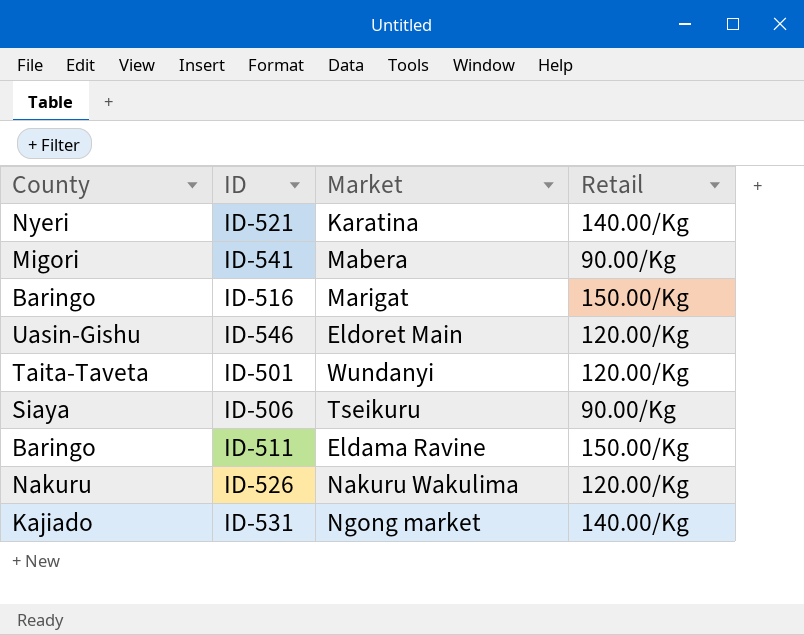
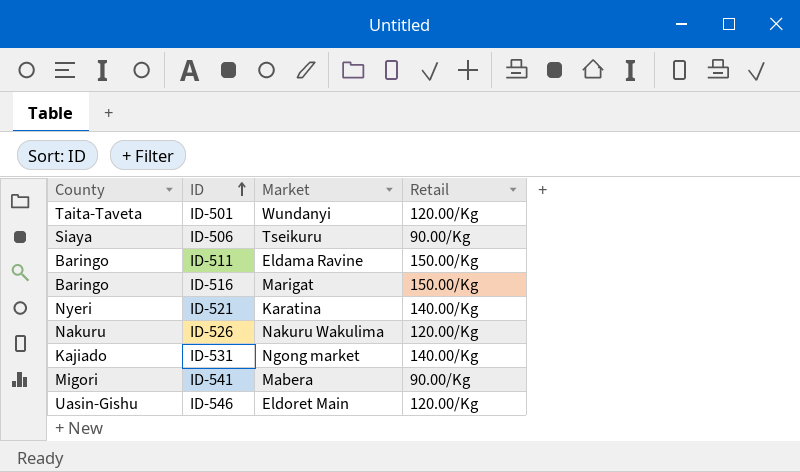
row order: none -> ID ascending

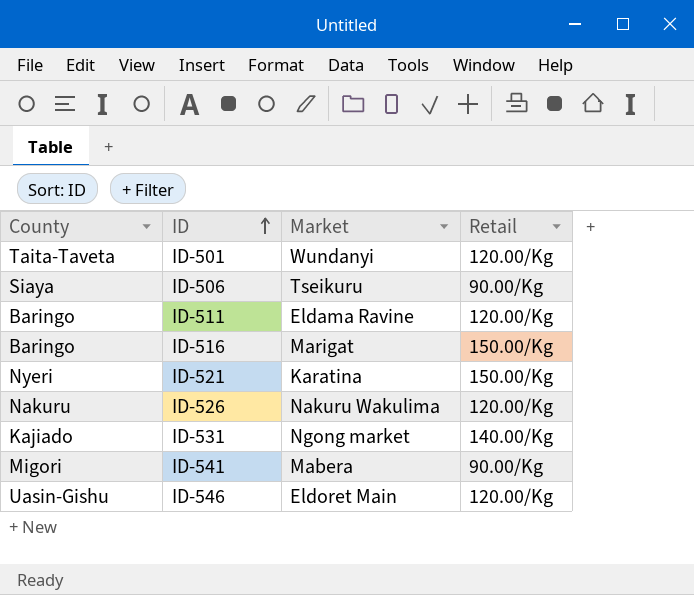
ID-511 | Retail: 150.00/Kg -> 120.00/Kg
ID-521 | Retail: 140.00/Kg -> 150.00/Kg

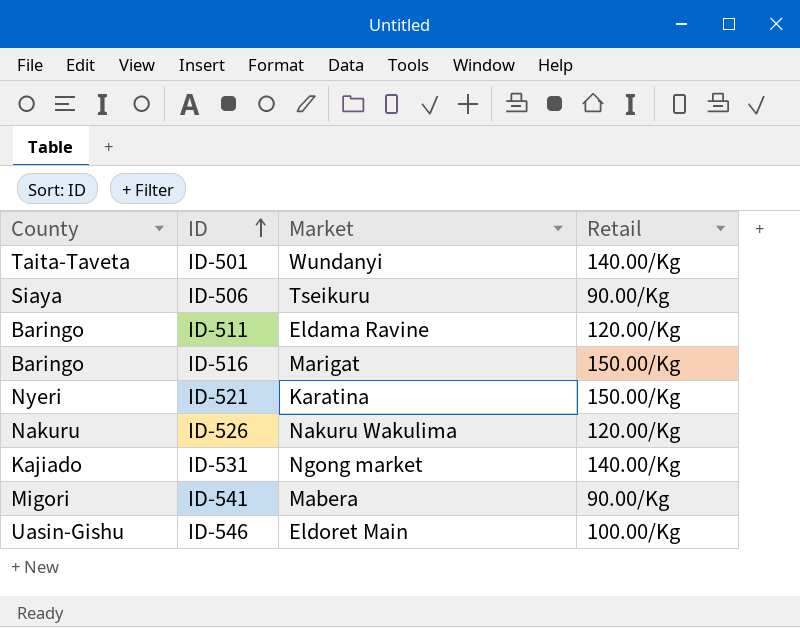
ID-501 | Retail: 120.00/Kg -> 140.00/Kg
ID-546 | Retail: 120.00/Kg -> 100.00/Kg

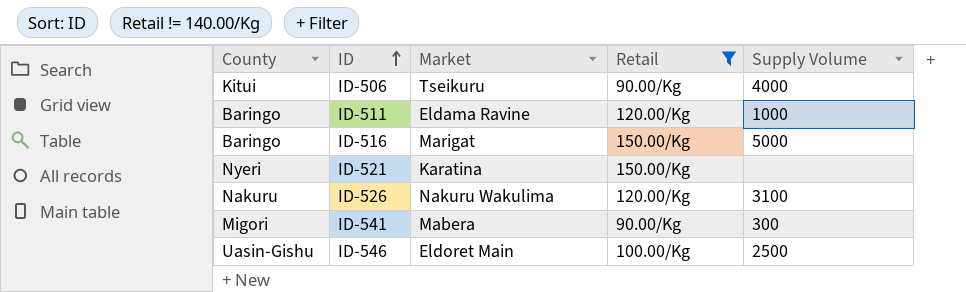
filter: none -> Retail != 140.00/Kg
column Supply Volume | position: none -> 5
ID-506 | County: Siaya -> Kitui

